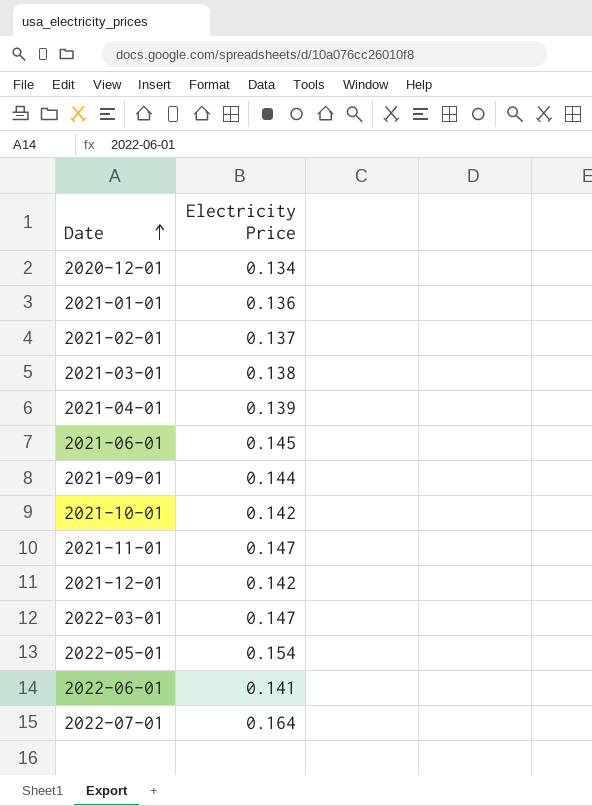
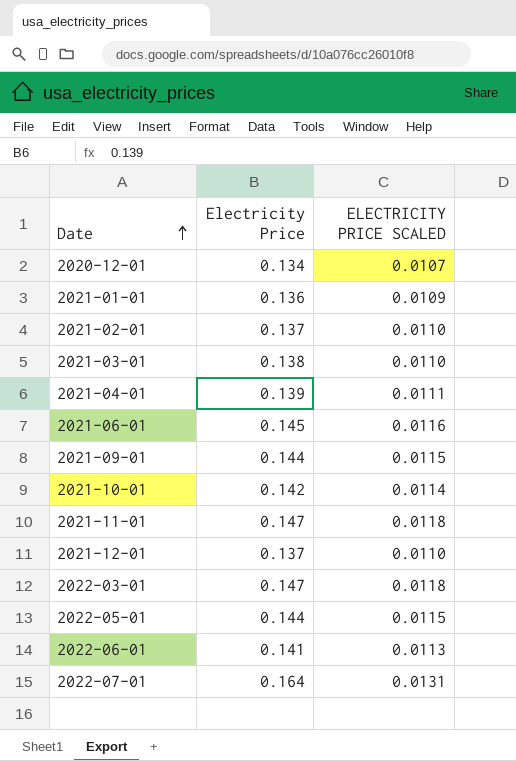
column ELECTRICITY PRICE SCALED | formula: none -> [Electricity Price] * 0.08
2021-12-01 | Electricity Price: 0.142 -> 0.137
2022-05-01 | Electricity Price: 0.154 -> 0.144

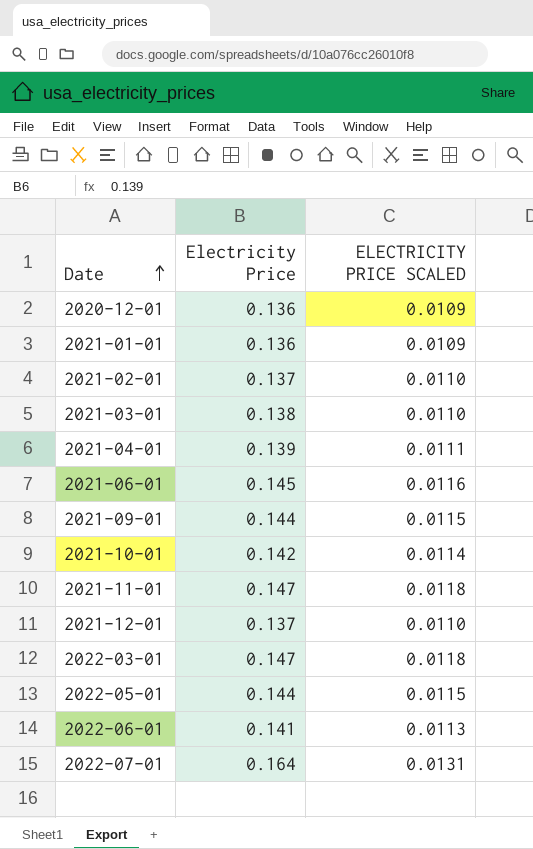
2020-12-01 | Electricity Price: 0.134 -> 0.136
2020-12-01 | ELECTRICITY PRICE SCALED: 0.0107 -> 0.0109

